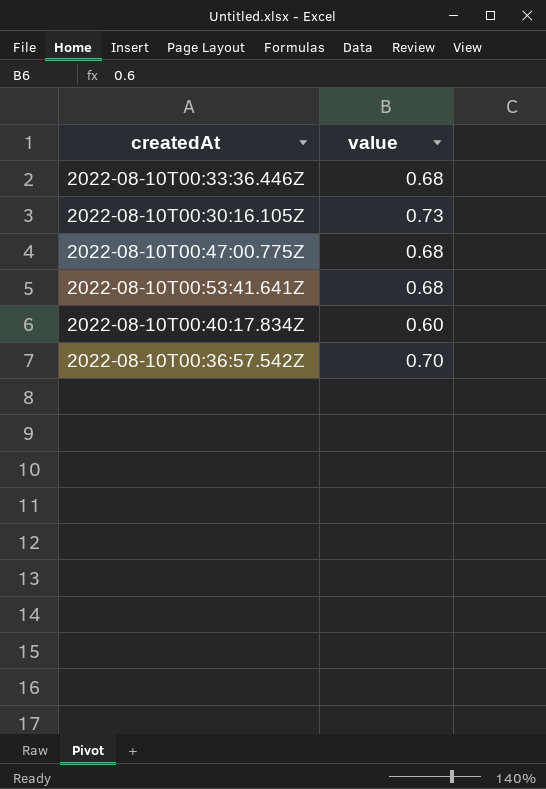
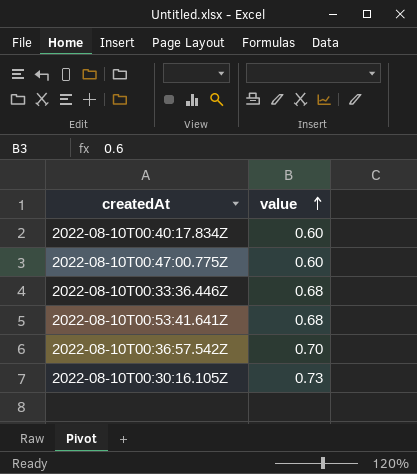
row order: none -> value ascending
2022-08-10T00:47:00.775Z | value: 0.68 -> 0.60

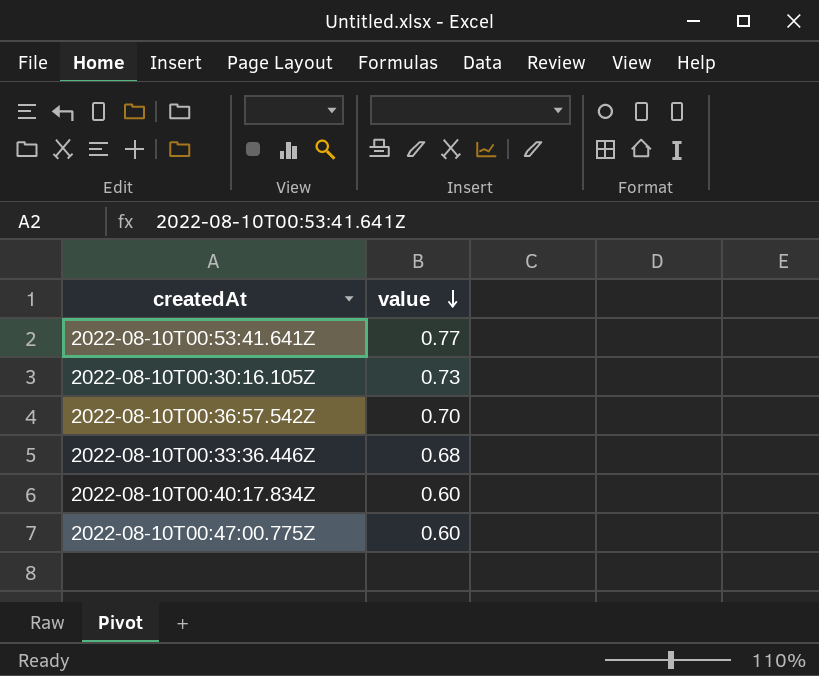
row order: value ascending -> value descending
2022-08-10T00:53:41.641Z | value: 0.68 -> 0.77

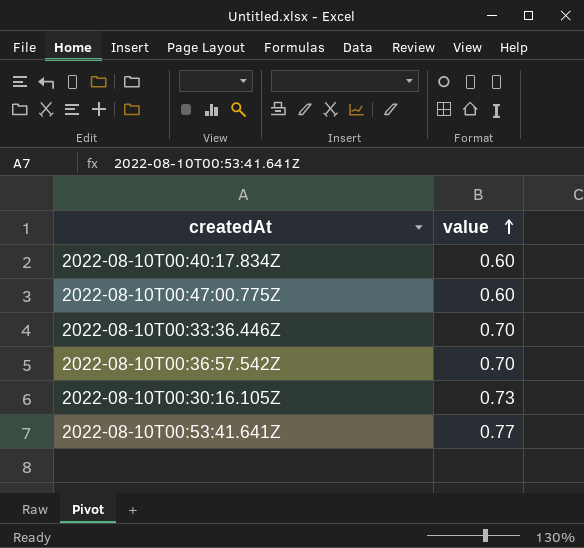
row order: value descending -> value ascending
2022-08-10T00:33:36.446Z | value: 0.68 -> 0.70

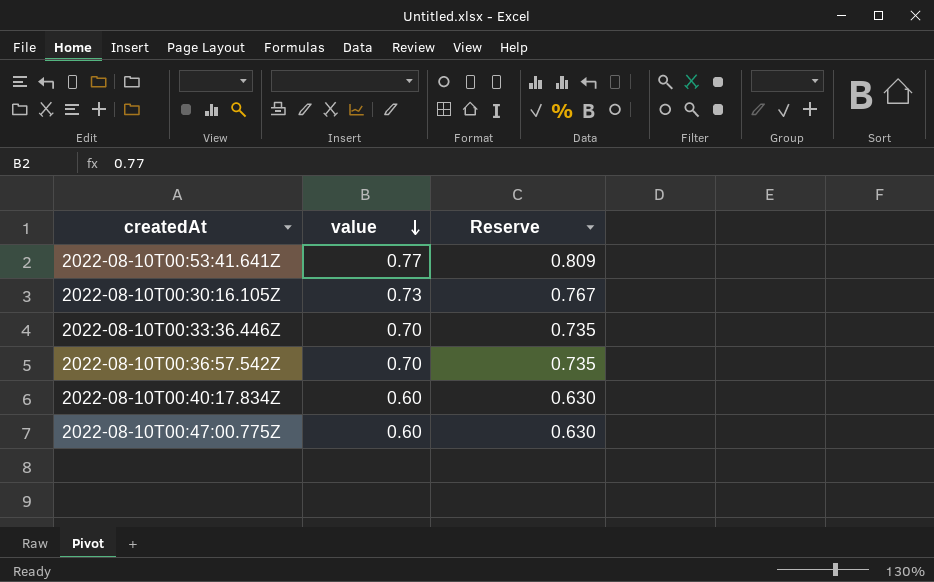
row order: value ascending -> value descending
column Reserve | formula: none -> [value] * 1.05

